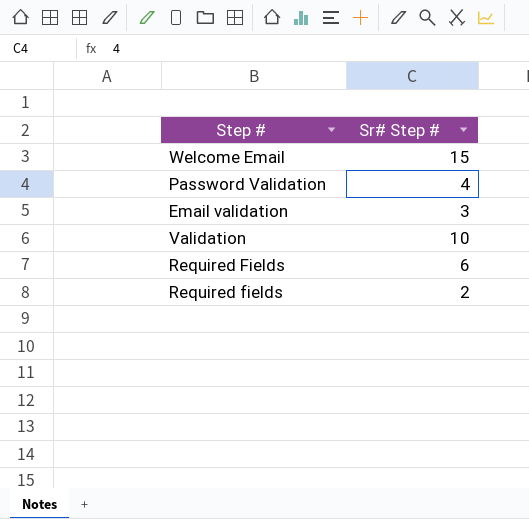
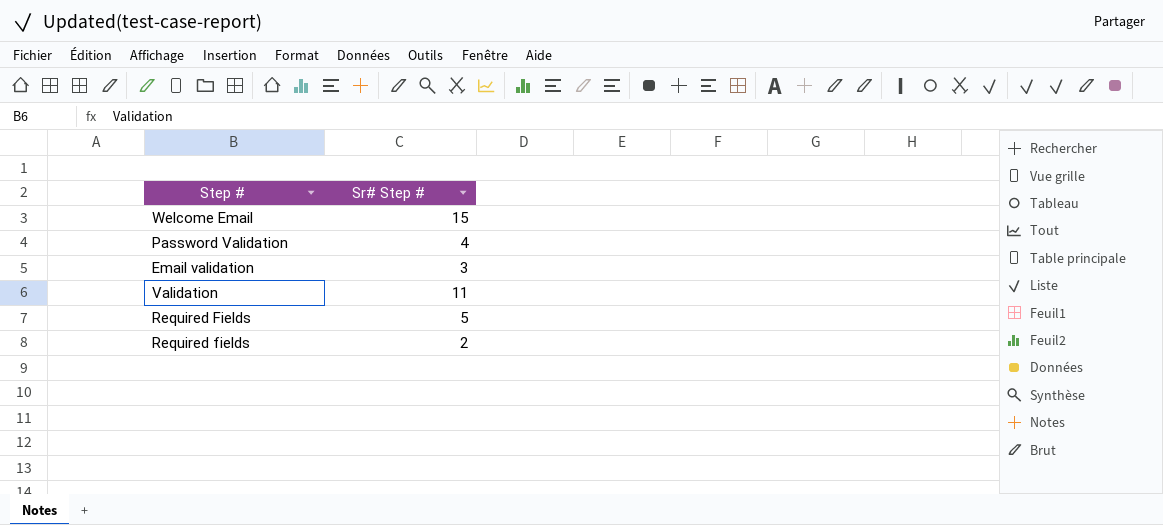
Validation | Sr# Step #: 10 -> 11
Required Fields | Sr# Step #: 6 -> 5

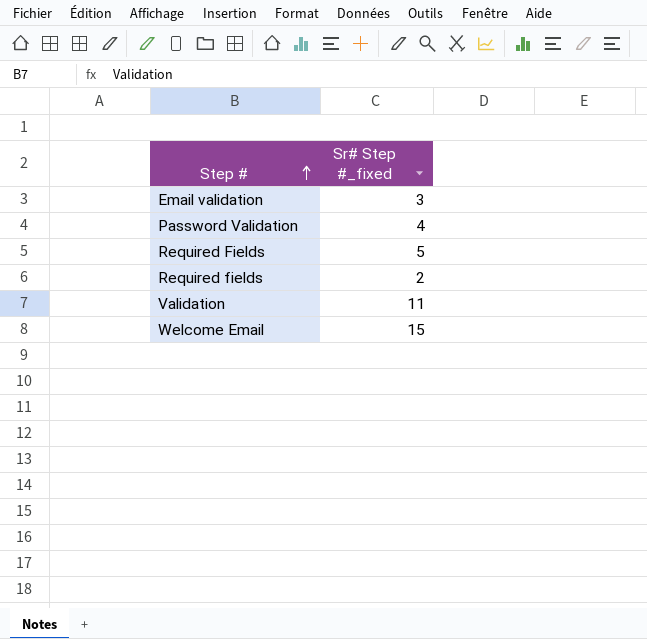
row order: none -> Step # ascending
column name: Sr# Step # -> Sr# Step #_fixed

